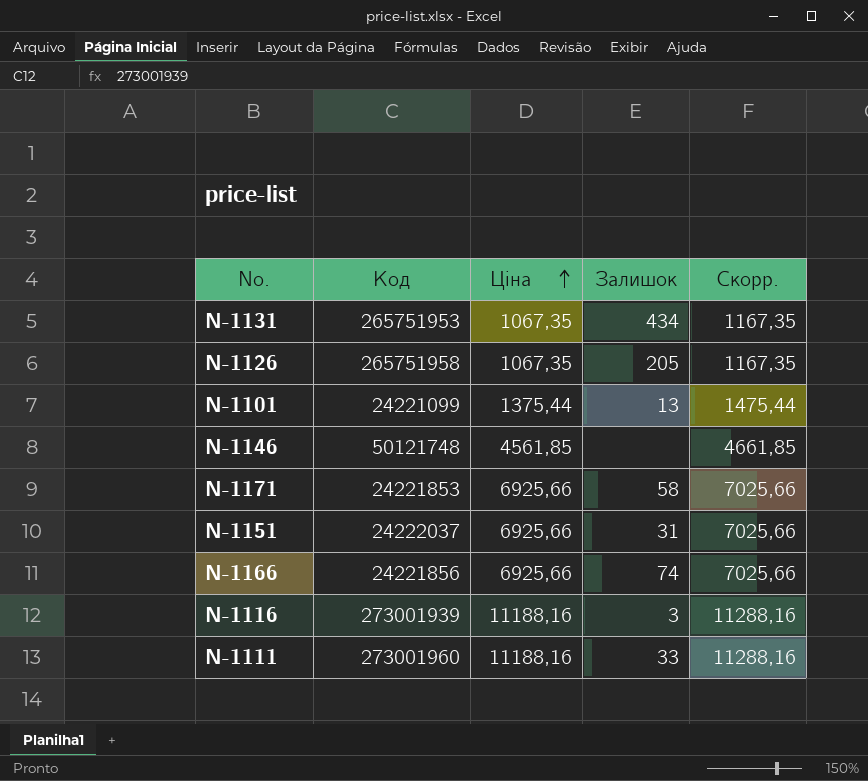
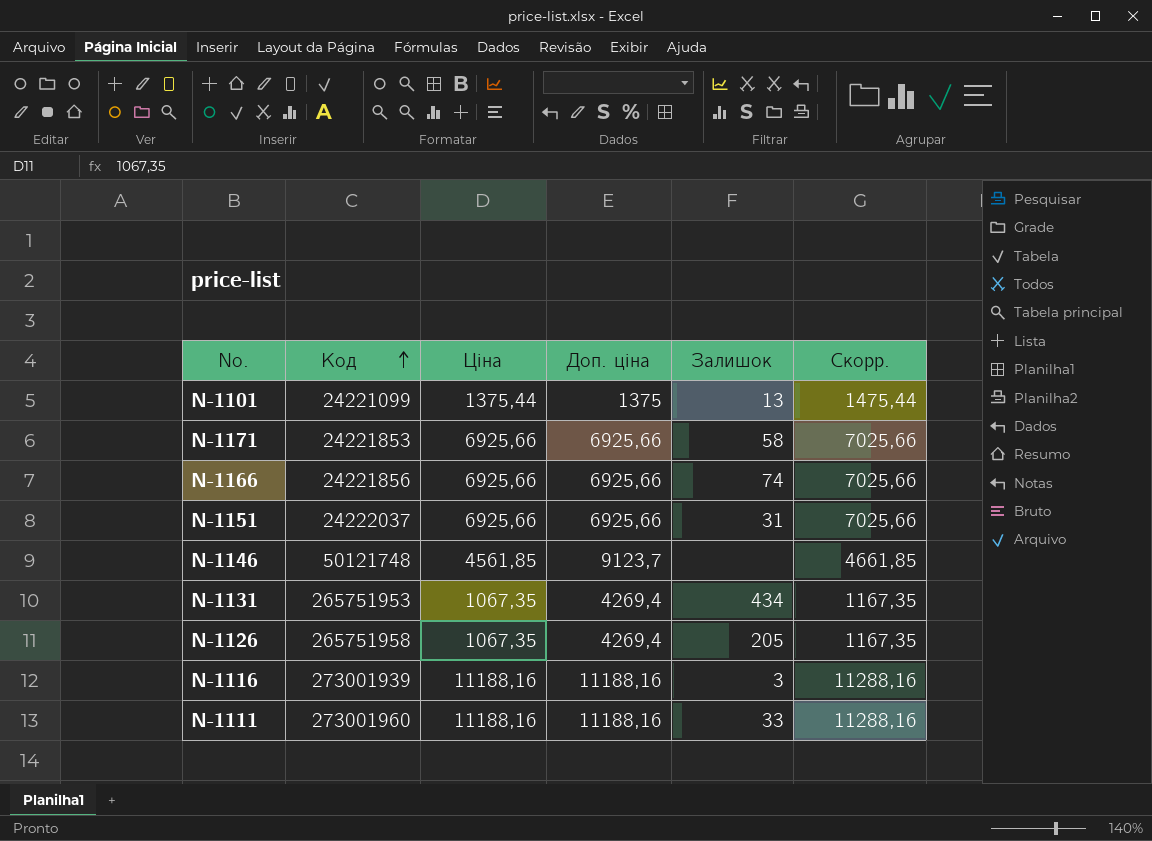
row order: Ціна ascending -> Код ascending
column Доп. ціна | position: none -> 4

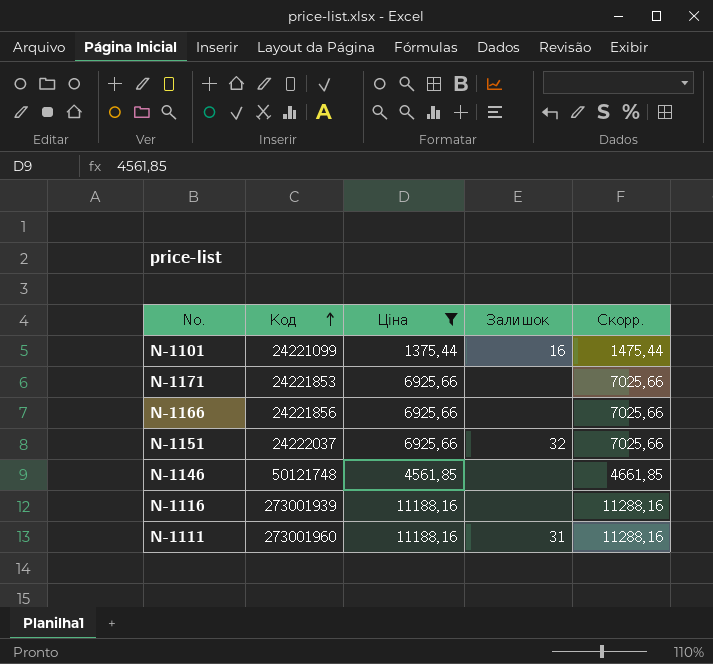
filter: none -> Ціна != 1067,35
column Доп. ціна | position: 4 -> none
N-1101 | Залишок: 13 -> 16
N-1171 | Залишок: 58 -> none
N-1166 | Залишок: 74 -> none
N-1151 | Залишок: 31 -> 32
N-1116 | Залишок: 3 -> none
N-1111 | Залишок: 33 -> 31

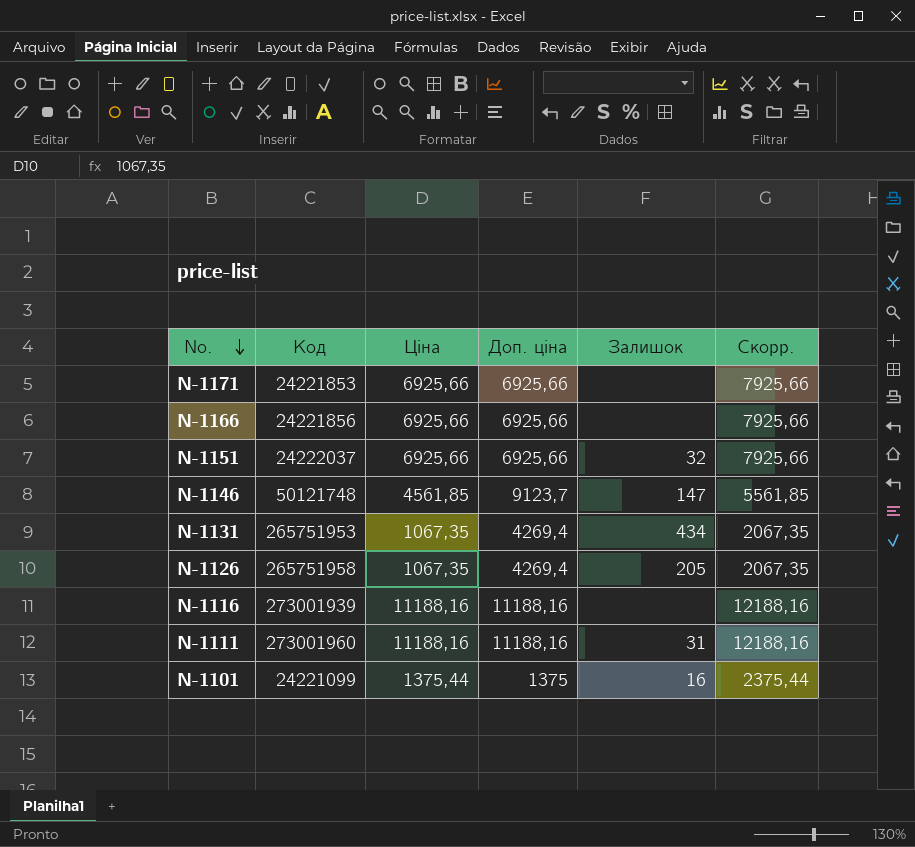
filter: Ціна != 1067,35 -> none
row order: Код ascending -> No. descending
column Доп. ціна | position: none -> 4
column Скорр. | formula: [Ціна] + 100 -> [Ціна] + 1000
N-1146 | Залишок: none -> 147

